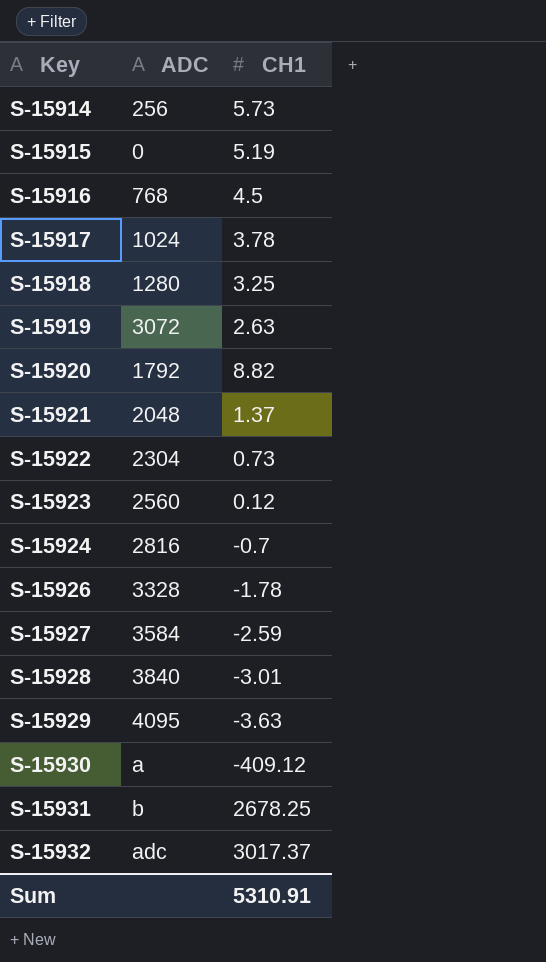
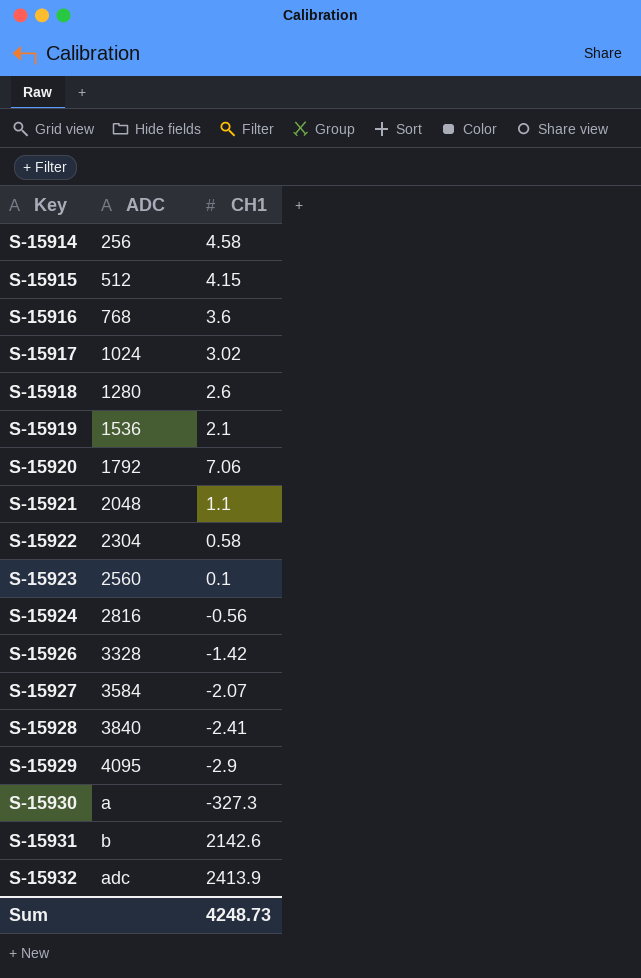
S-15914 | CH1: 5.73 -> 4.58
S-15915 | ADC: 0 -> 512
S-15915 | CH1: 5.19 -> 4.15
S-15916 | CH1: 4.5 -> 3.6
S-15917 | CH1: 3.78 -> 3.02
S-15918 | CH1: 3.25 -> 2.6
S-15919 | ADC: 3072 -> 1536
S-15919 | CH1: 2.63 -> 2.1
S-15920 | CH1: 8.82 -> 7.06
S-15921 | CH1: 1.37 -> 1.1
S-15922 | CH1: 0.73 -> 0.58
S-15923 | CH1: 0.12 -> 0.1
S-15924 | CH1: -0.7 -> -0.56
S-15926 | CH1: -1.78 -> -1.42
S-15927 | CH1: -2.59 -> -2.07
S-15928 | CH1: -3.01 -> -2.41
S-15929 | CH1: -3.63 -> -2.9
S-15930 | CH1: -409.12 -> -327.3
S-15931 | CH1: 2678.25 -> 2142.6
S-15932 | CH1: 3017.37 -> 2413.9
Sum | CH1: 5310.91 -> 4248.73

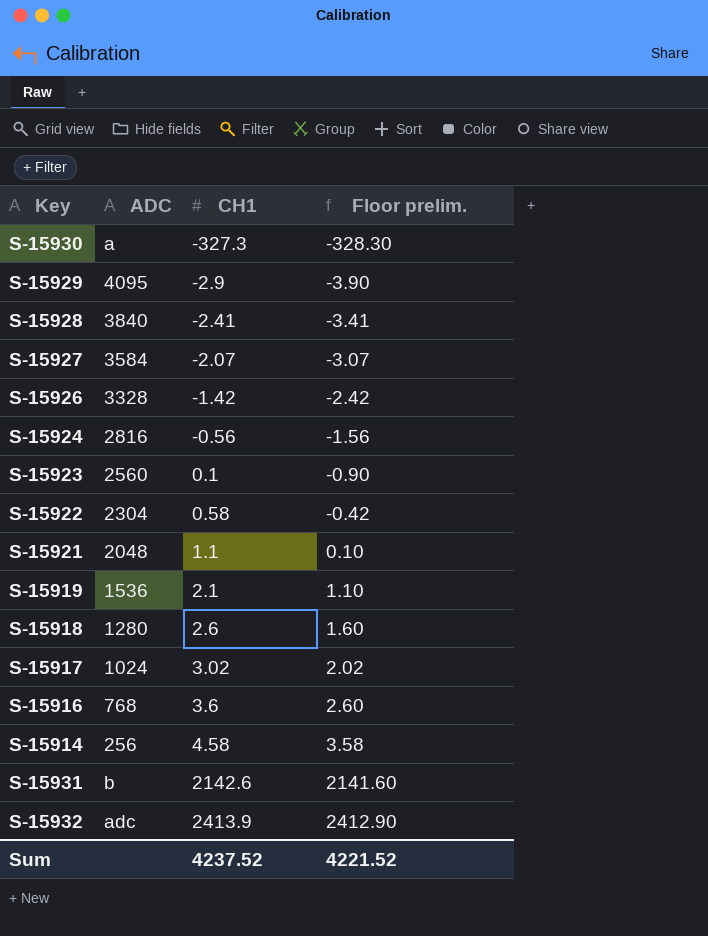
row order: Key ascending -> CH1 ascending
column Floor prelim. | formula: none -> [CH1] - 1
row S-15915: 512 | 4.15 -> none
row S-15920: 1792 | 7.06 -> none
Sum | CH1: 4248.73 -> 4237.52

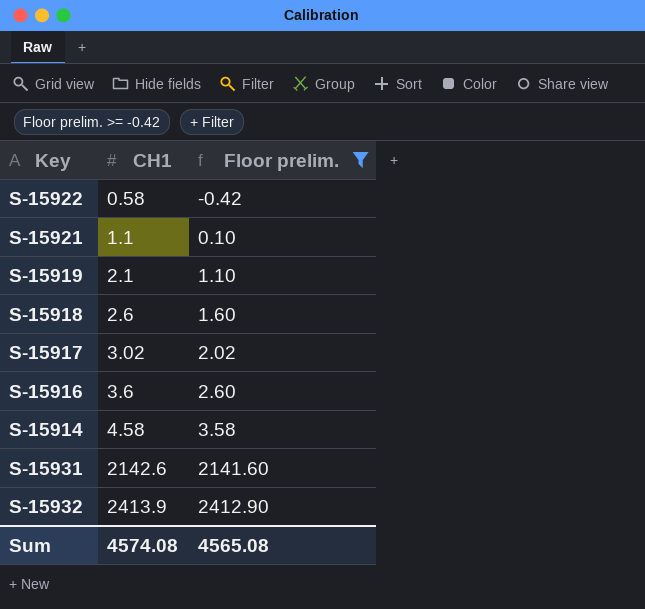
filter: none -> Floor prelim. >= -0.42
column ADC | position: 2 -> none
Sum | CH1: 4237.52 -> 4574.08
Sum | Floor prelim.: 4221.52 -> 4565.08

